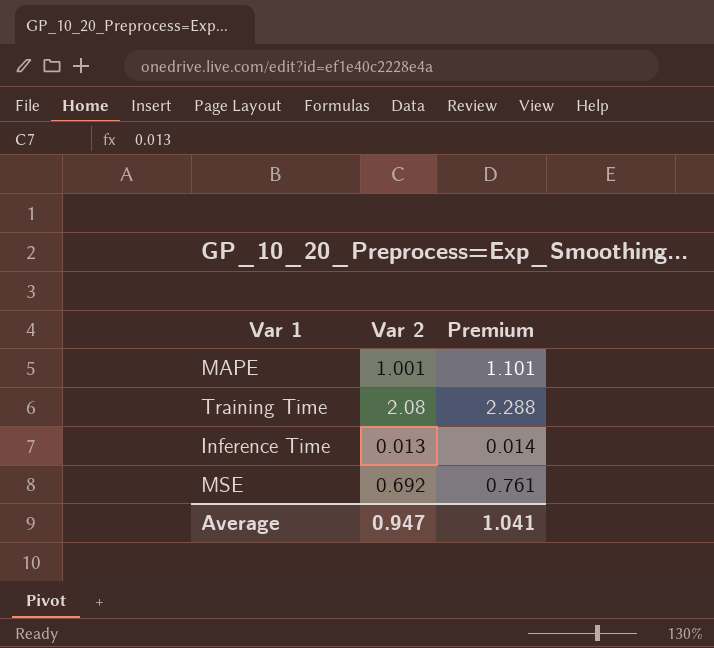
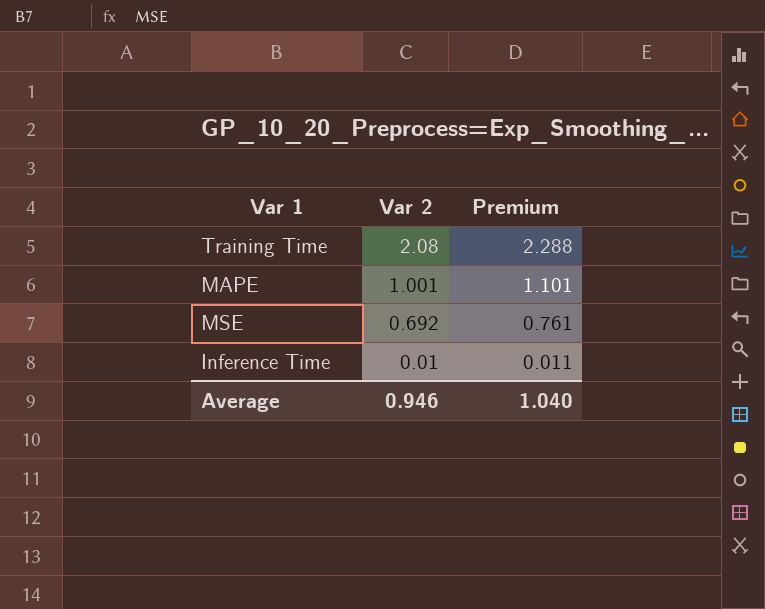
row order: none -> Var 2 descending
Inference Time | Var 2: 0.013 -> 0.01
Inference Time | Premium: 0.014 -> 0.011
Average | Var 2: 0.947 -> 0.946
Average | Premium: 1.041 -> 1.040

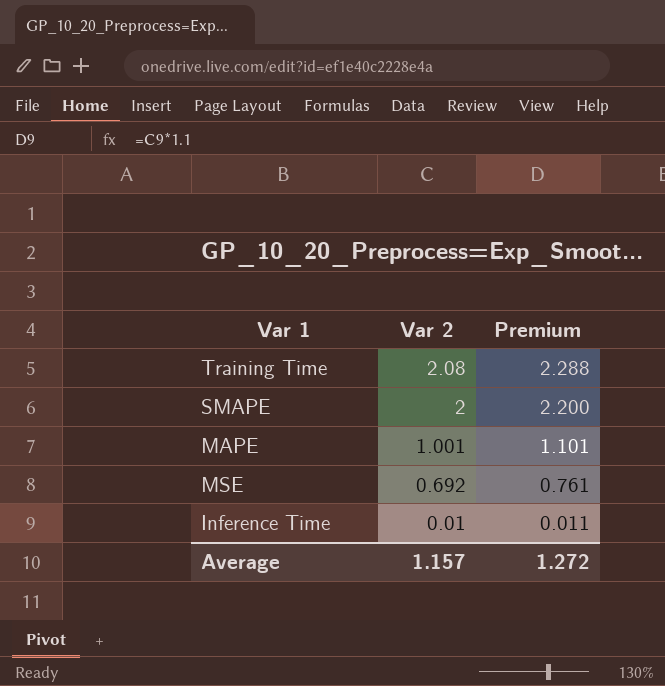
row SMAPE: none -> 2 | 2.200
Average | Var 2: 0.946 -> 1.157
Average | Premium: 1.040 -> 1.272

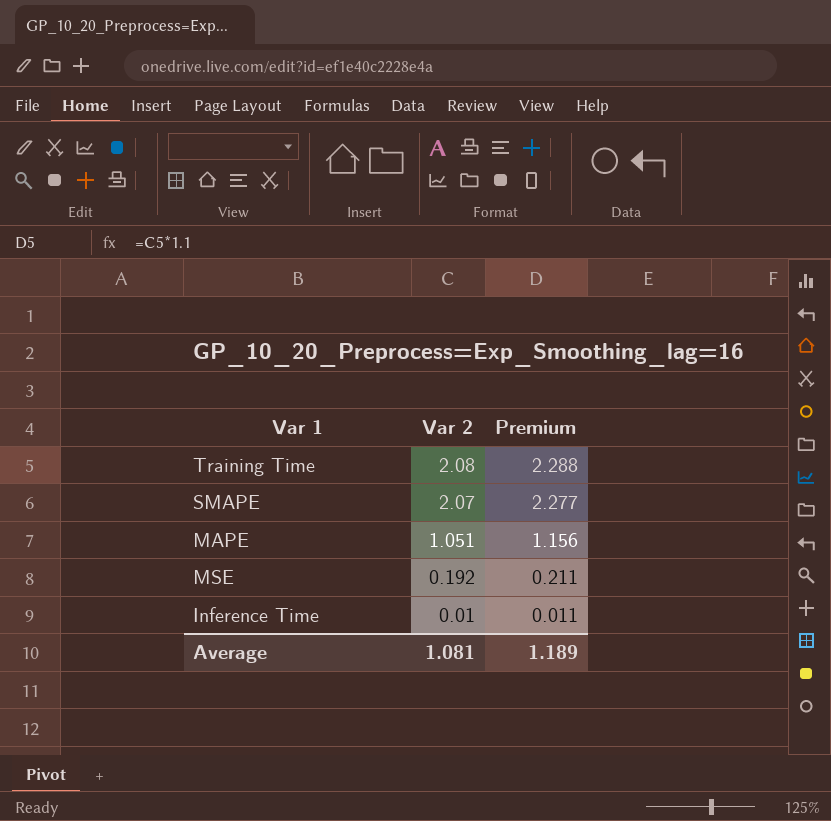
SMAPE | Var 2: 2 -> 2.07
SMAPE | Premium: 2.200 -> 2.277
MAPE | Var 2: 1.001 -> 1.051
MAPE | Premium: 1.101 -> 1.156
MSE | Var 2: 0.692 -> 0.192
MSE | Premium: 0.761 -> 0.211
Average | Var 2: 1.157 -> 1.081
Average | Premium: 1.272 -> 1.189

